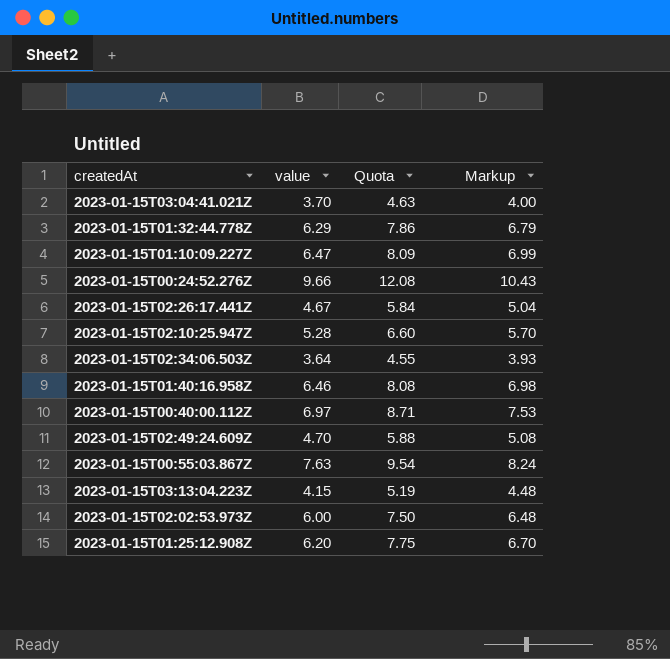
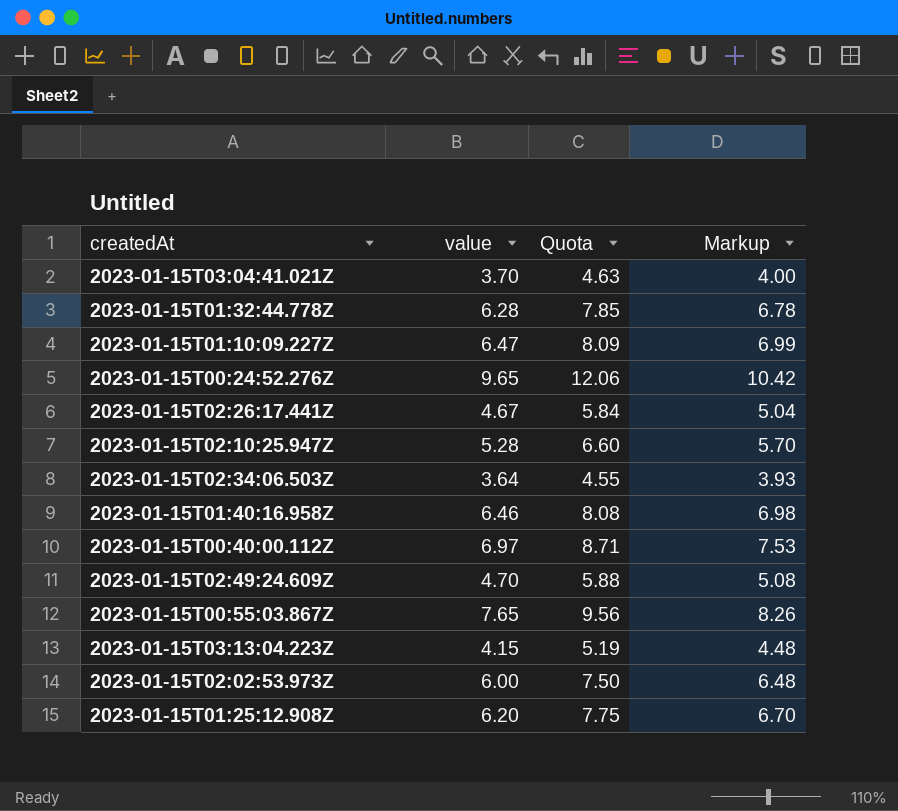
2023-01-15T01:32:44.778Z | value: 6.29 -> 6.28
2023-01-15T01:32:44.778Z | Quota: 7.86 -> 7.85
2023-01-15T01:32:44.778Z | Markup: 6.79 -> 6.78
2023-01-15T00:24:52.276Z | value: 9.66 -> 9.65
2023-01-15T00:24:52.276Z | Quota: 12.08 -> 12.06
2023-01-15T00:24:52.276Z | Markup: 10.43 -> 10.42
2023-01-15T00:55:03.867Z | value: 7.63 -> 7.65
2023-01-15T00:55:03.867Z | Quota: 9.54 -> 9.56
2023-01-15T00:55:03.867Z | Markup: 8.24 -> 8.26

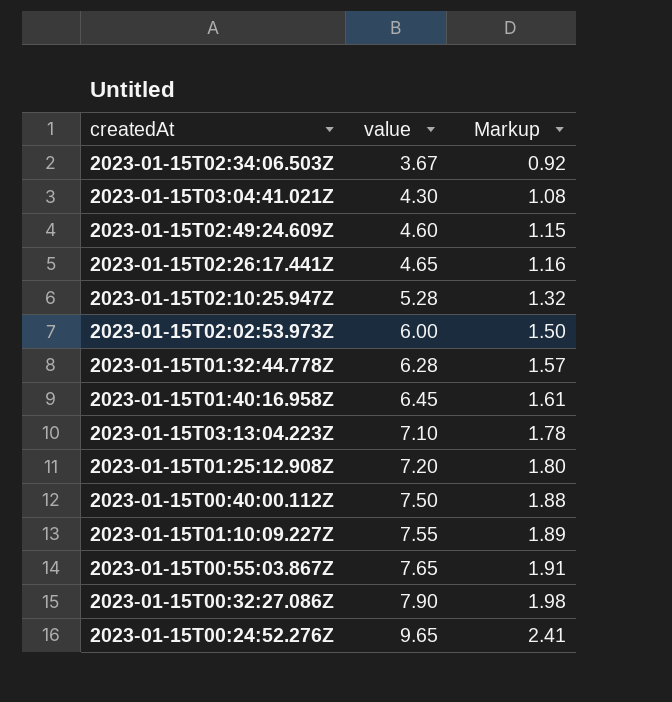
row order: none -> value ascending
column Quota | formula: [value] * 1.25 -> none
column Markup | formula: [value] * 1.08 -> [value] * 0.25
2023-01-15T02:34:06.503Z | value: 3.64 -> 3.67
2023-01-15T03:04:41.021Z | value: 3.70 -> 4.30
2023-01-15T02:49:24.609Z | value: 4.70 -> 4.60
2023-01-15T02:26:17.441Z | value: 4.67 -> 4.65
2023-01-15T01:40:16.958Z | value: 6.46 -> 6.45
2023-01-15T03:13:04.223Z | value: 4.15 -> 7.10
2023-01-15T01:25:12.908Z | value: 6.20 -> 7.20
2023-01-15T00:40:00.112Z | value: 6.97 -> 7.50
2023-01-15T01:10:09.227Z | value: 6.47 -> 7.55
row 2023-01-15T00:32:27.086Z: none -> 7.90 | 1.98

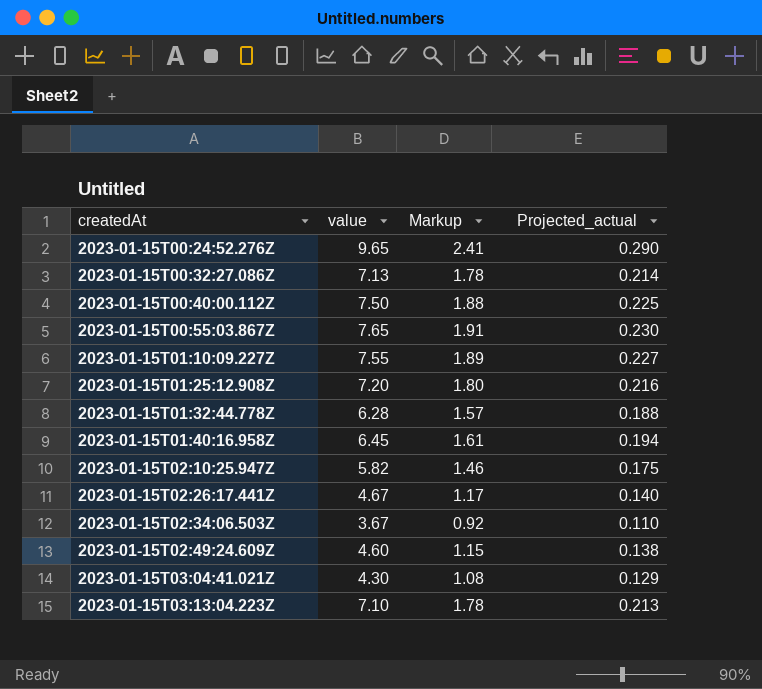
row order: value ascending -> createdAt ascending
column Projected_actual | formula: none -> [value] * 0.03
row 2023-01-15T02:02:53.973Z: 6.00 | 1.50 -> none
2023-01-15T00:32:27.086Z | value: 7.90 -> 7.13
2023-01-15T00:32:27.086Z | Markup: 1.98 -> 1.78
2023-01-15T02:10:25.947Z | value: 5.28 -> 5.82
2023-01-15T02:10:25.947Z | Markup: 1.32 -> 1.46
2023-01-15T02:26:17.441Z | value: 4.65 -> 4.67
2023-01-15T02:26:17.441Z | Markup: 1.16 -> 1.17

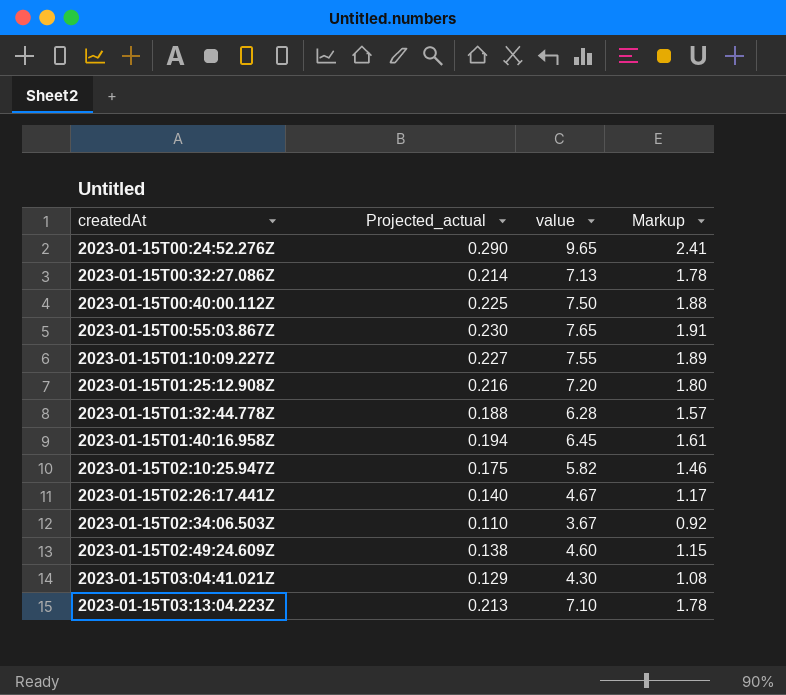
column Projected_actual | position: 4 -> 2

